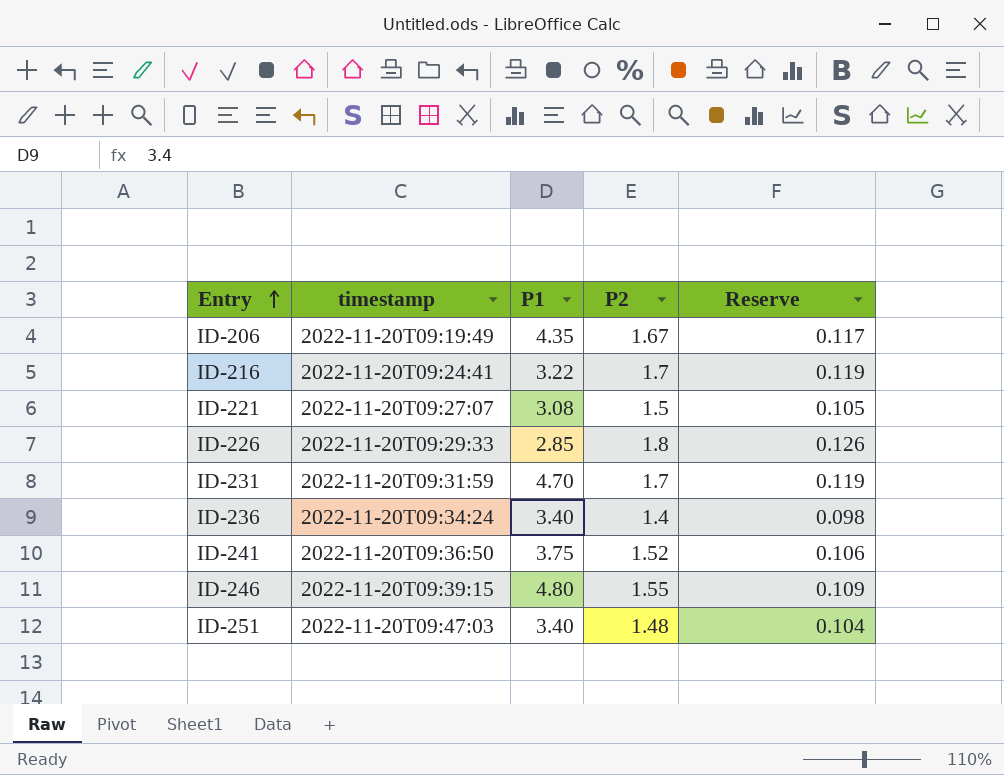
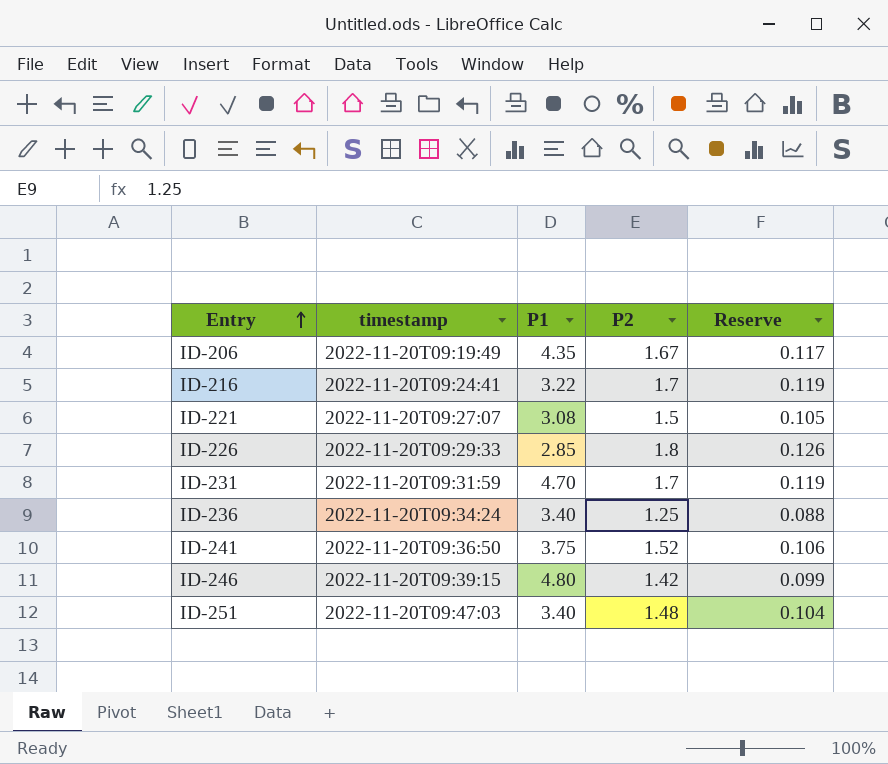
ID-236 | P2: 1.4 -> 1.25
ID-236 | Reserve: 0.098 -> 0.088
ID-246 | P2: 1.55 -> 1.42
ID-246 | Reserve: 0.109 -> 0.099

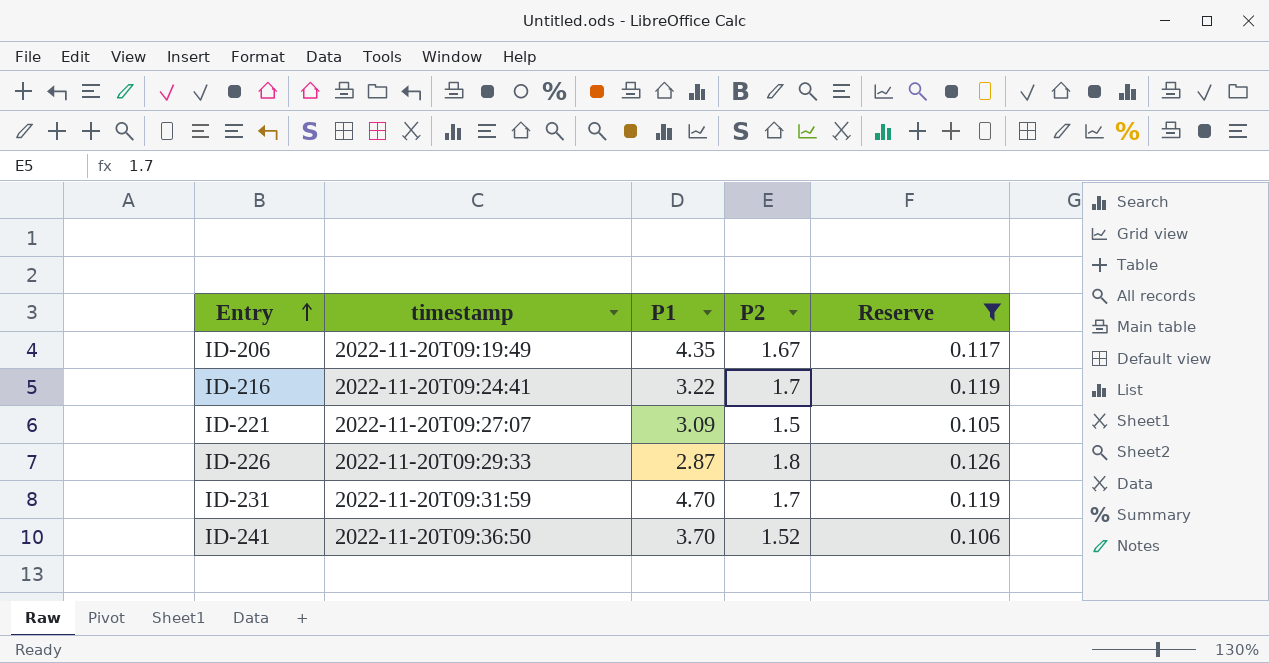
filter: none -> Reserve >= 0.105
ID-221 | P1: 3.08 -> 3.09
ID-226 | P1: 2.85 -> 2.87
ID-241 | P1: 3.75 -> 3.70

